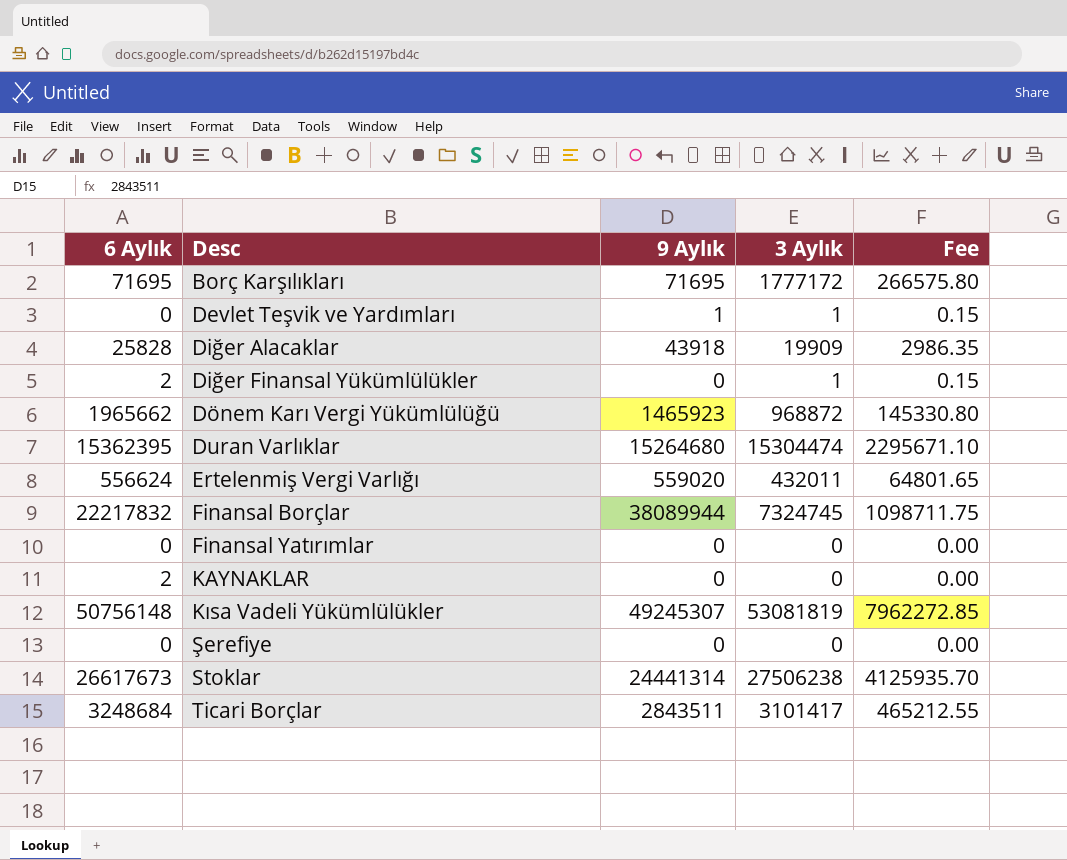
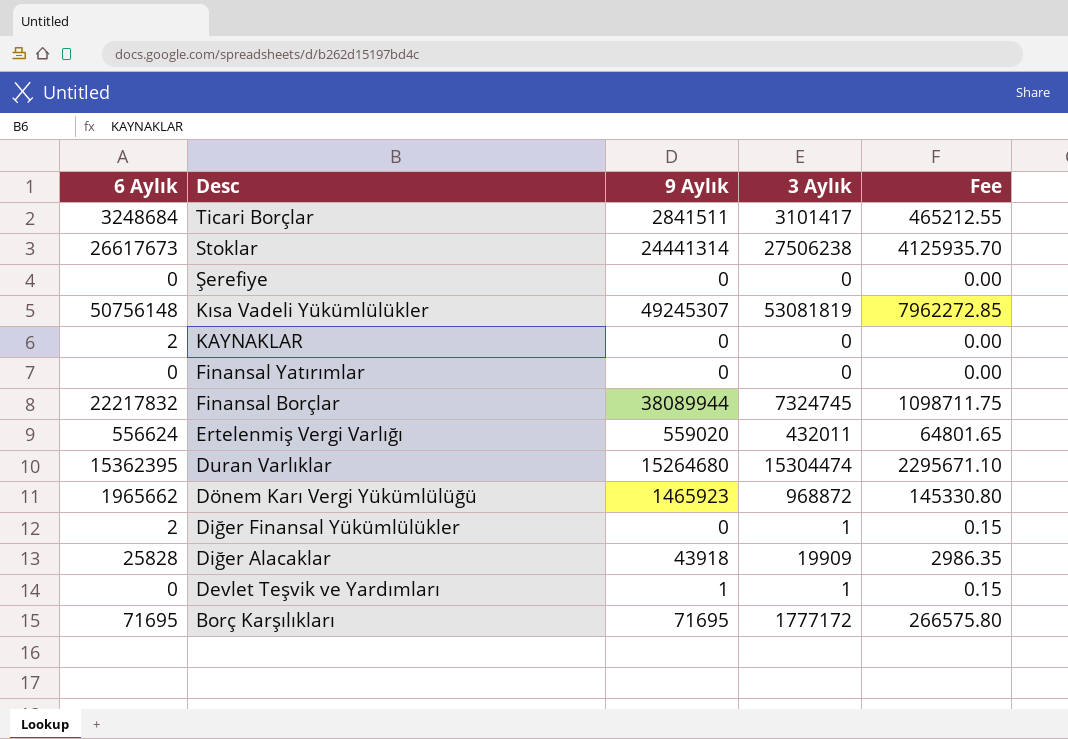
row order: Desc ascending -> Desc descending
Ticari Borçlar | 9 Aylık: 2843511 -> 2841511

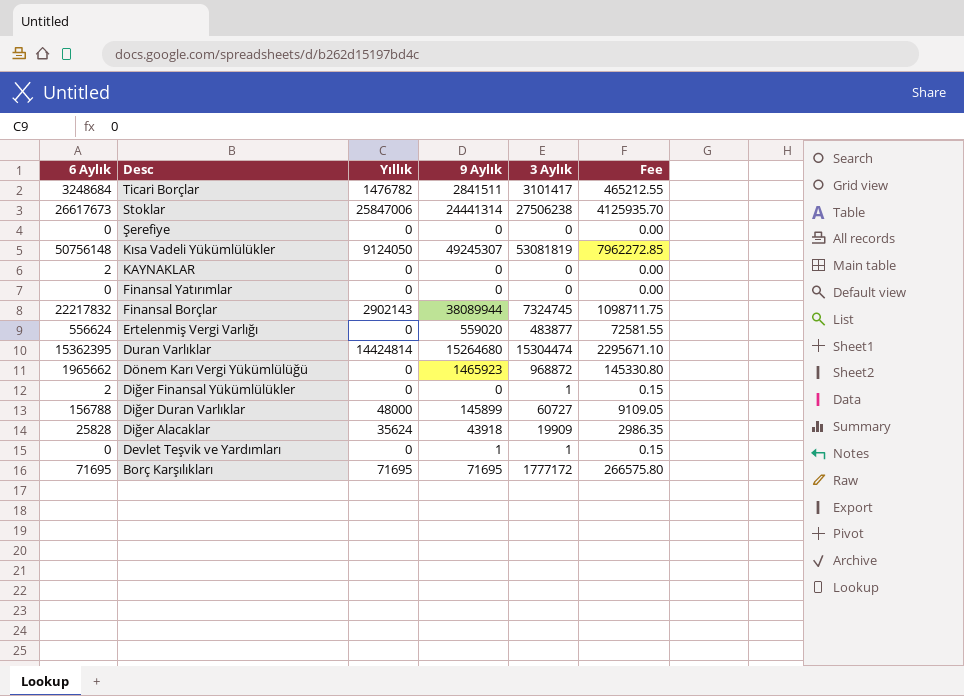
column Yıllık | position: none -> 3
Ertelenmiş Vergi Varlığı | 3 Aylık: 432011 -> 483877
Ertelenmiş Vergi Varlığı | Fee: 64801.65 -> 72581.55
row Diğer Duran Varlıklar: none -> 156788 | 48000 | 145899 | 60727 | 9109.05

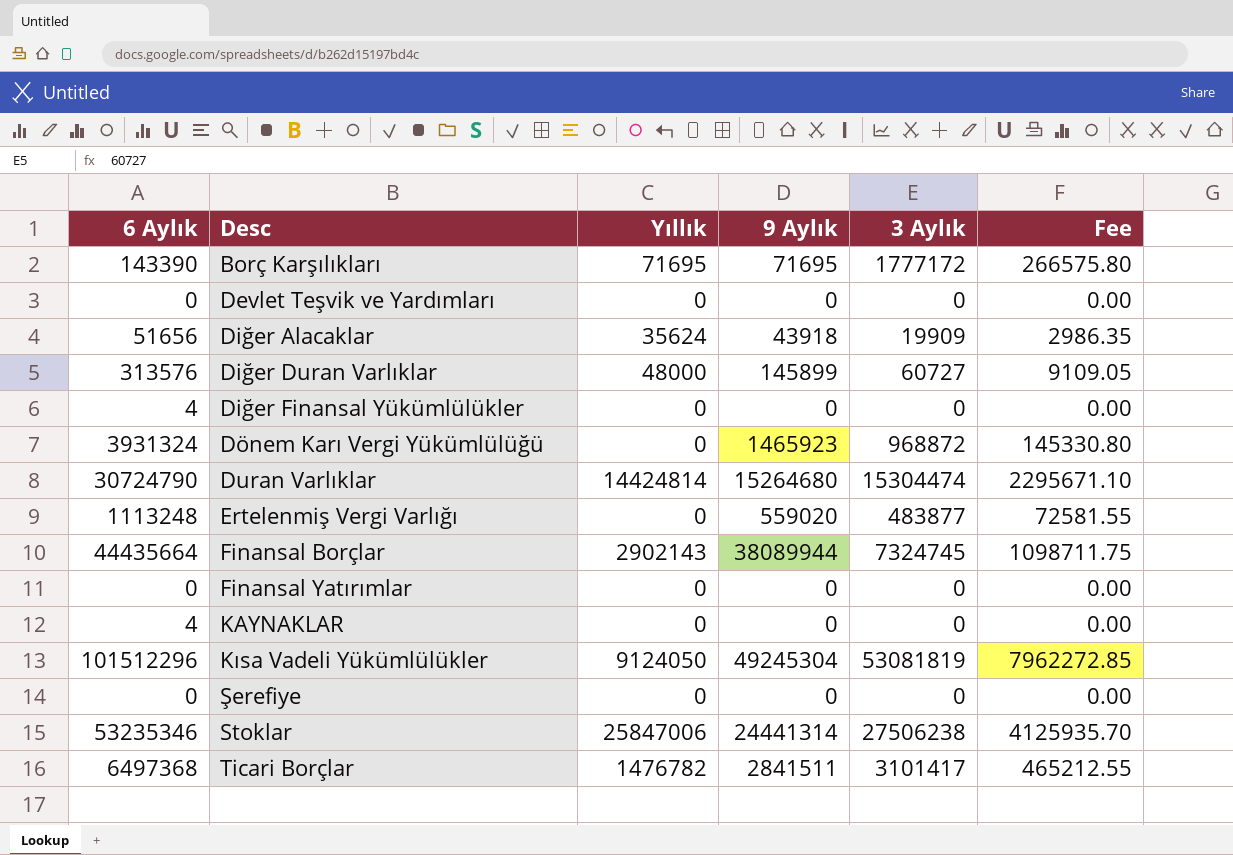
row order: Desc descending -> Desc ascending
Borç Karşılıkları | 6 Aylık: 71695 -> 143390
Devlet Teşvik ve Yardımları | 9 Aylık: 1 -> 0
Devlet Teşvik ve Yardımları | 3 Aylık: 1 -> 0
Devlet Teşvik ve Yardımları | Fee: 0.15 -> 0.00
Diğer Alacaklar | 6 Aylık: 25828 -> 51656
Diğer Duran Varlıklar | 6 Aylık: 156788 -> 313576
Diğer Finansal Yükümlülükler | 6 Aylık: 2 -> 4
Diğer Finansal Yükümlülükler | 3 Aylık: 1 -> 0
Diğer Finansal Yükümlülükler | Fee: 0.15 -> 0.00
Dönem Karı Vergi Yükümlülüğü | 6 Aylık: 1965662 -> 3931324
Duran Varlıklar | 6 Aylık: 15362395 -> 30724790
Ertelenmiş Vergi Varlığı | 6 Aylık: 556624 -> 1113248
Finansal Borçlar | 6 Aylık: 22217832 -> 44435664
KAYNAKLAR | 6 Aylık: 2 -> 4
Kısa Vadeli Yükümlülükler | 6 Aylık: 50756148 -> 101512296
Kısa Vadeli Yükümlülükler | 9 Aylık: 49245307 -> 49245304
Stoklar | 6 Aylık: 26617673 -> 53235346
Ticari Borçlar | 6 Aylık: 3248684 -> 6497368

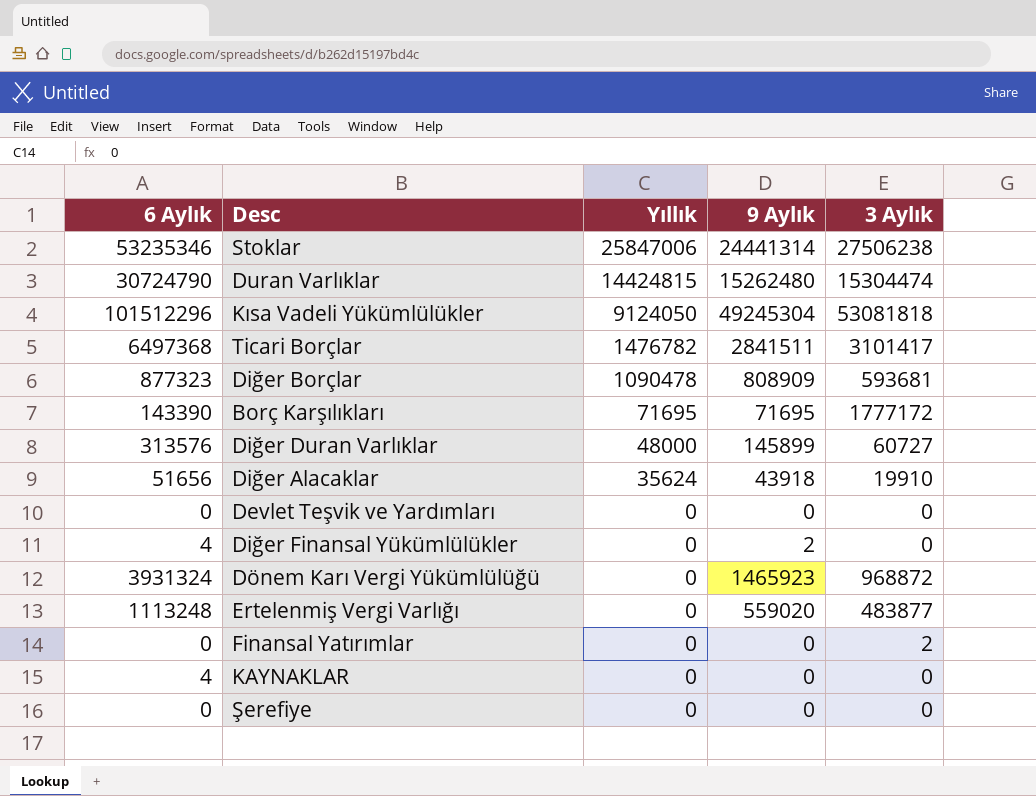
row order: Desc ascending -> Yıllık descending
column Fee | formula: [3 Aylık] * 0.15 -> none
row Finansal Borçlar: 44435664 | 2902143 | 38089944 | 7324745 | 1098711.75 -> none
Duran Varlıklar | Yıllık: 14424814 -> 14424815
Duran Varlıklar | 9 Aylık: 15264680 -> 15262480
Kısa Vadeli Yükümlülükler | 3 Aylık: 53081819 -> 53081818
row Diğer Borçlar: none -> 877323 | 1090478 | 808909 | 593681
Diğer Alacaklar | 3 Aylık: 19909 -> 19910
Diğer Finansal Yükümlülükler | 9 Aylık: 0 -> 2
Finansal Yatırımlar | 3 Aylık: 0 -> 2

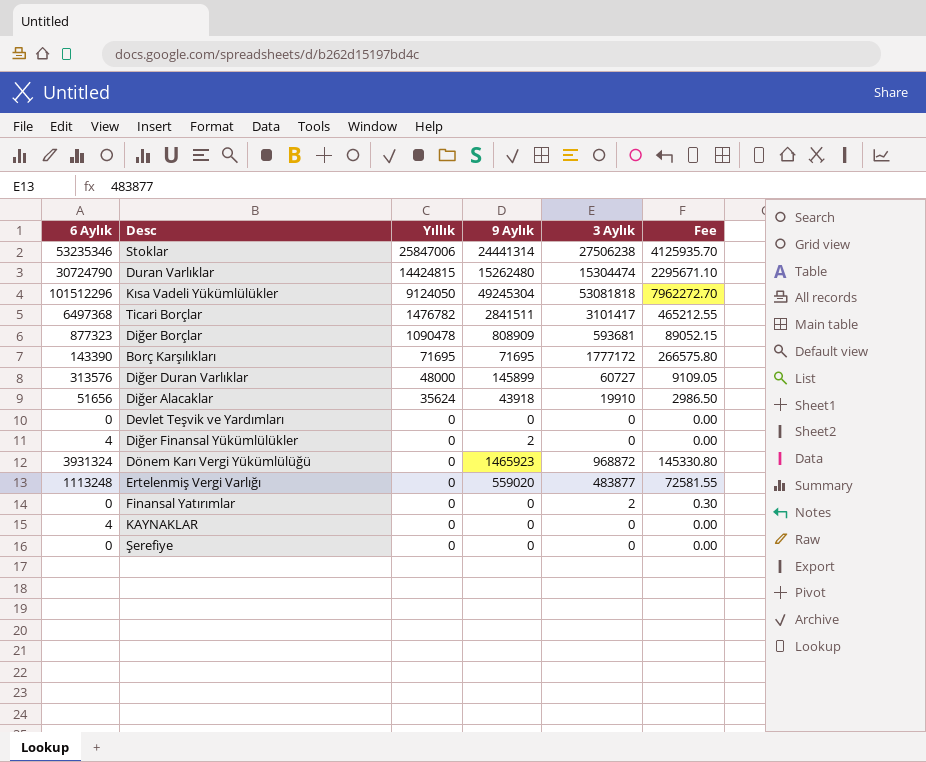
column Fee | formula: none -> [3 Aylık] * 0.15

